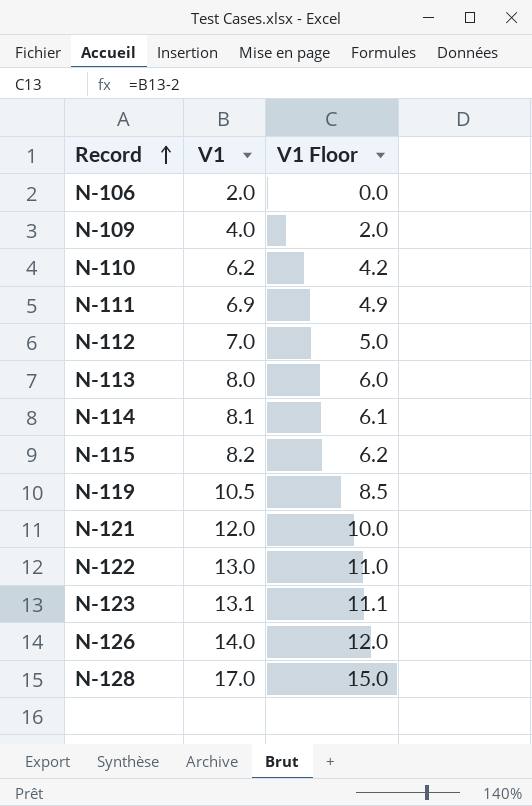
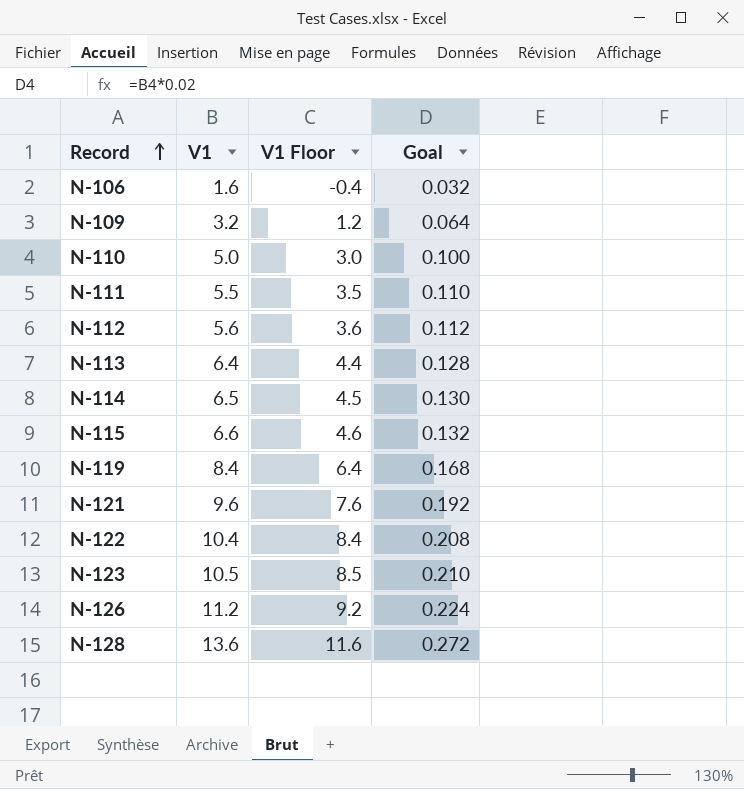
column Goal | formula: none -> [V1] * 0.02
N-106 | V1: 2.0 -> 1.6
N-106 | V1 Floor: 0.0 -> -0.4
N-109 | V1: 4.0 -> 3.2
N-109 | V1 Floor: 2.0 -> 1.2
N-110 | V1: 6.2 -> 5.0
N-110 | V1 Floor: 4.2 -> 3.0
N-111 | V1: 6.9 -> 5.5
N-111 | V1 Floor: 4.9 -> 3.5
N-112 | V1: 7.0 -> 5.6
N-112 | V1 Floor: 5.0 -> 3.6
N-113 | V1: 8.0 -> 6.4
N-113 | V1 Floor: 6.0 -> 4.4
N-114 | V1: 8.1 -> 6.5
N-114 | V1 Floor: 6.1 -> 4.5
N-115 | V1: 8.2 -> 6.6
N-115 | V1 Floor: 6.2 -> 4.6
N-119 | V1: 10.5 -> 8.4
N-119 | V1 Floor: 8.5 -> 6.4
N-121 | V1: 12.0 -> 9.6
N-121 | V1 Floor: 10.0 -> 7.6
N-122 | V1: 13.0 -> 10.4
N-122 | V1 Floor: 11.0 -> 8.4
N-123 | V1: 13.1 -> 10.5
N-123 | V1 Floor: 11.1 -> 8.5
N-126 | V1: 14.0 -> 11.2
N-126 | V1 Floor: 12.0 -> 9.2
N-128 | V1: 17.0 -> 13.6
N-128 | V1 Floor: 15.0 -> 11.6

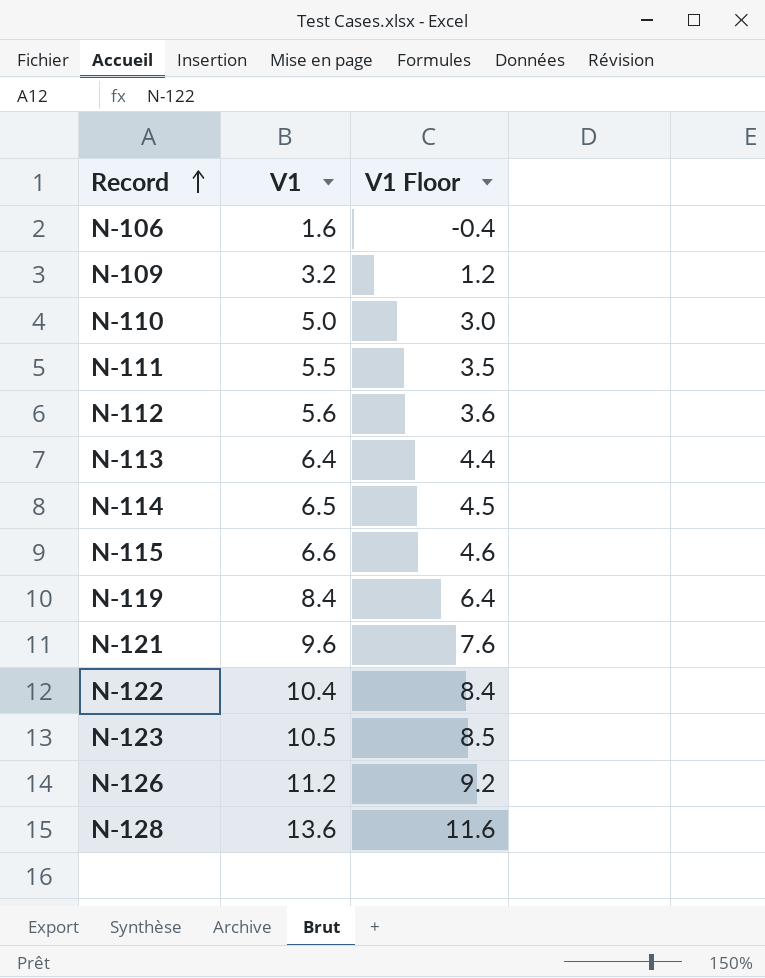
column Goal | formula: [V1] * 0.02 -> none

